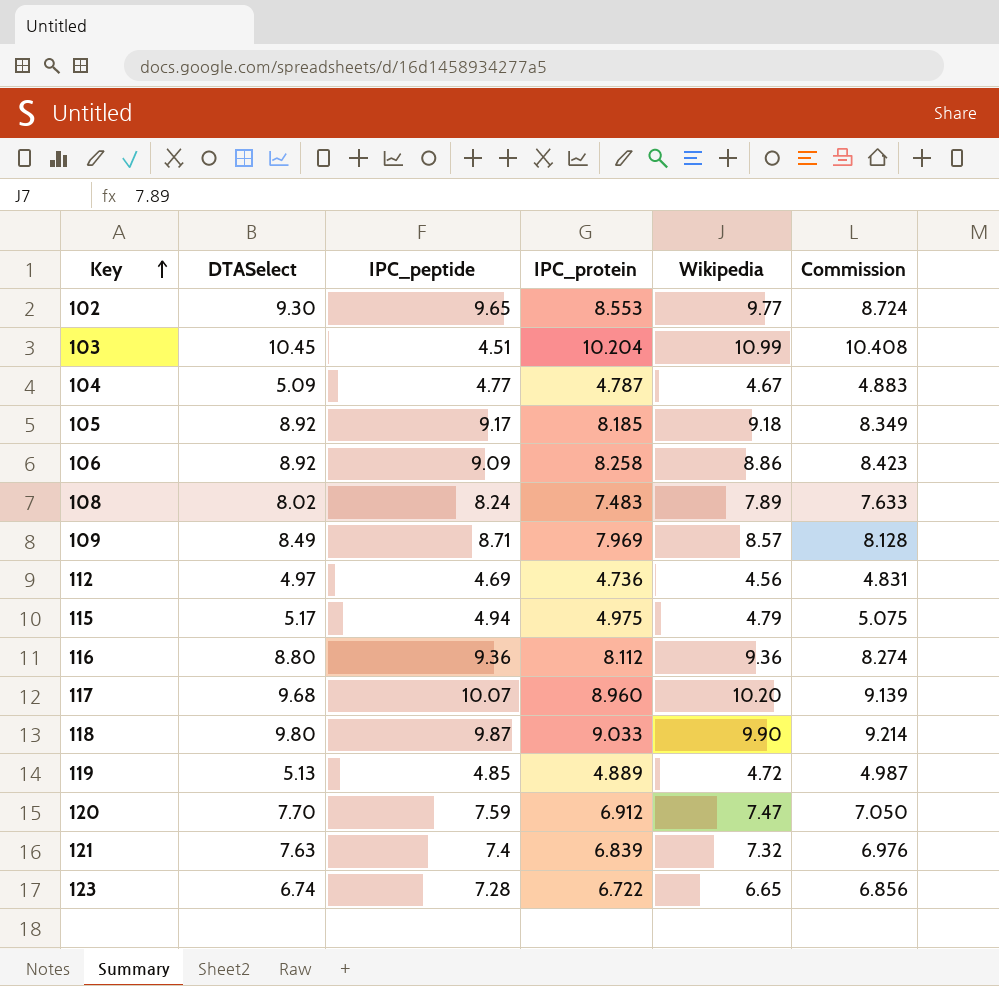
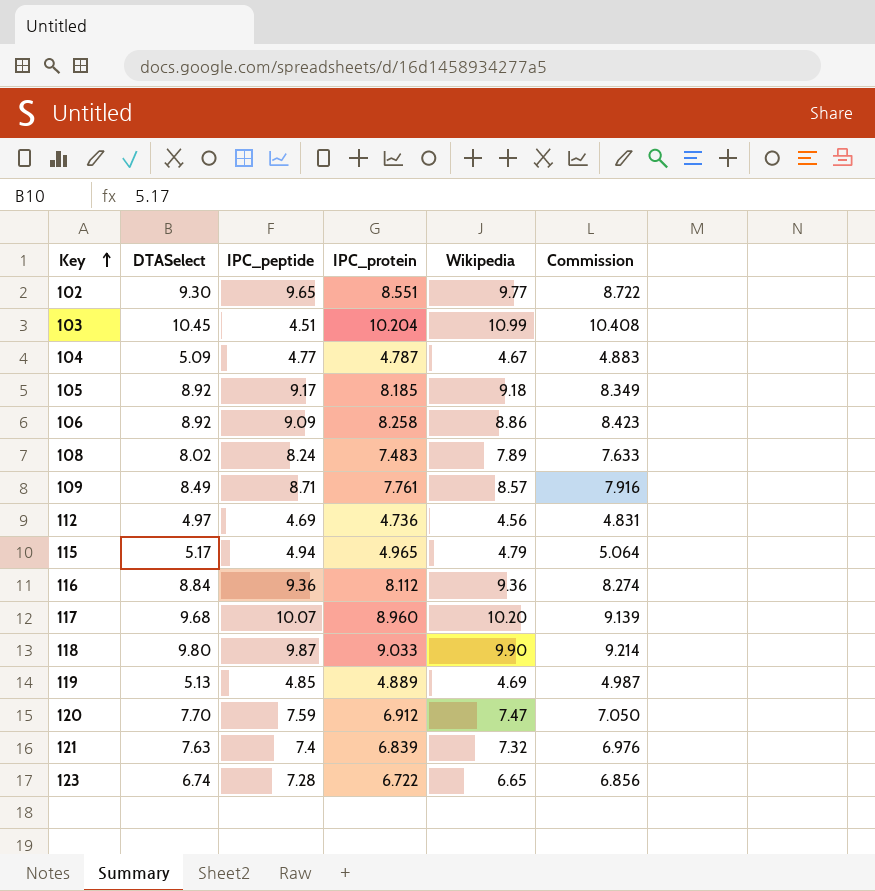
102 | IPC_protein: 8.553 -> 8.551
102 | Commission: 8.724 -> 8.722
109 | IPC_protein: 7.969 -> 7.761
109 | Commission: 8.128 -> 7.916
115 | IPC_protein: 4.975 -> 4.965
115 | Commission: 5.075 -> 5.064
116 | DTASelect: 8.80 -> 8.84
119 | Wikipedia: 4.72 -> 4.69

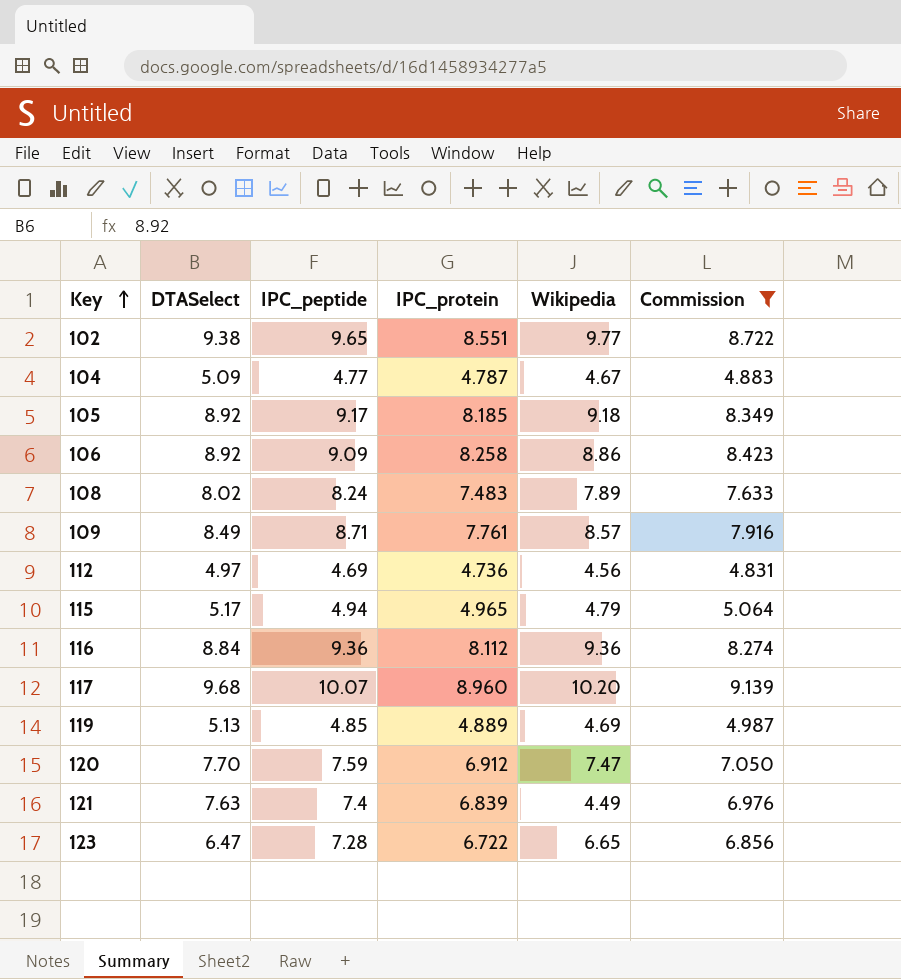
filter: none -> Commission <= 9.139
102 | DTASelect: 9.30 -> 9.38
121 | Wikipedia: 7.32 -> 4.49
123 | DTASelect: 6.74 -> 6.47

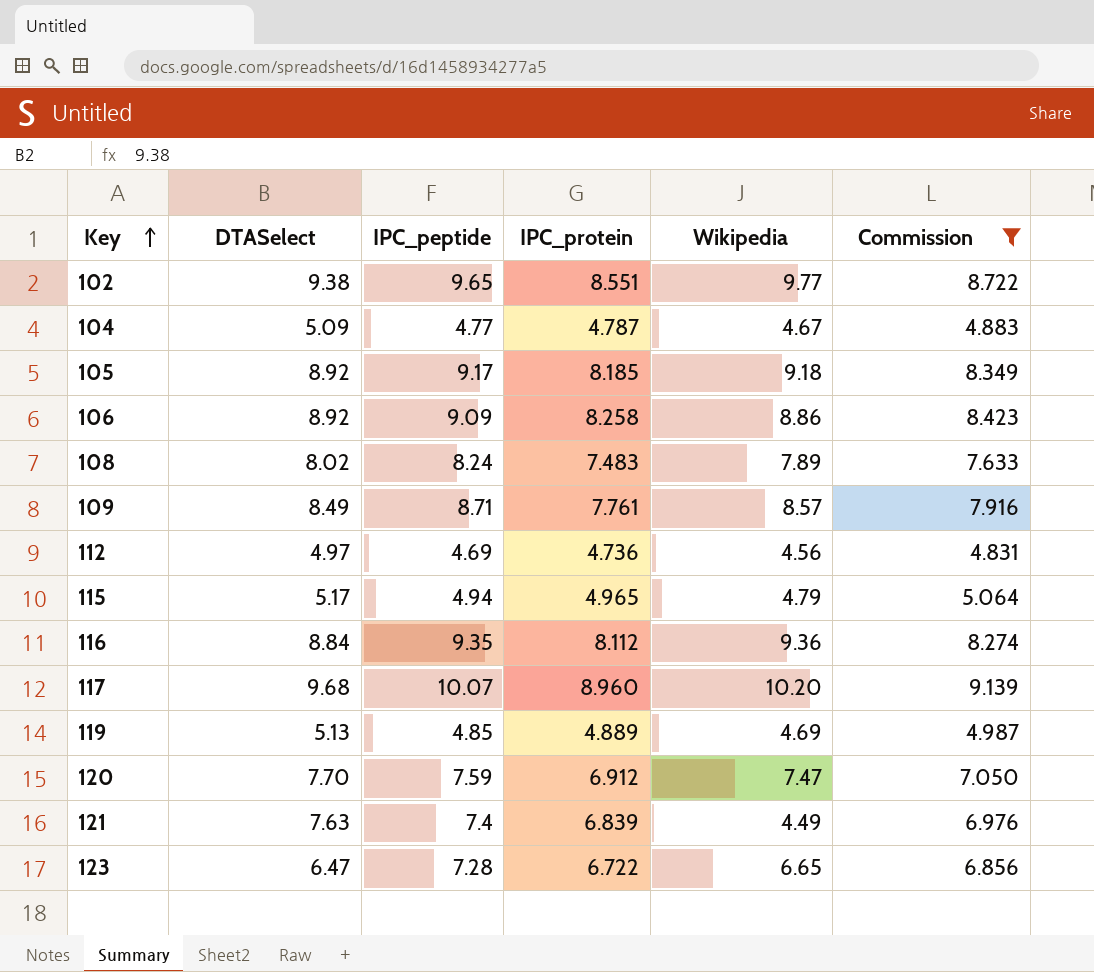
116 | IPC_peptide: 9.36 -> 9.35

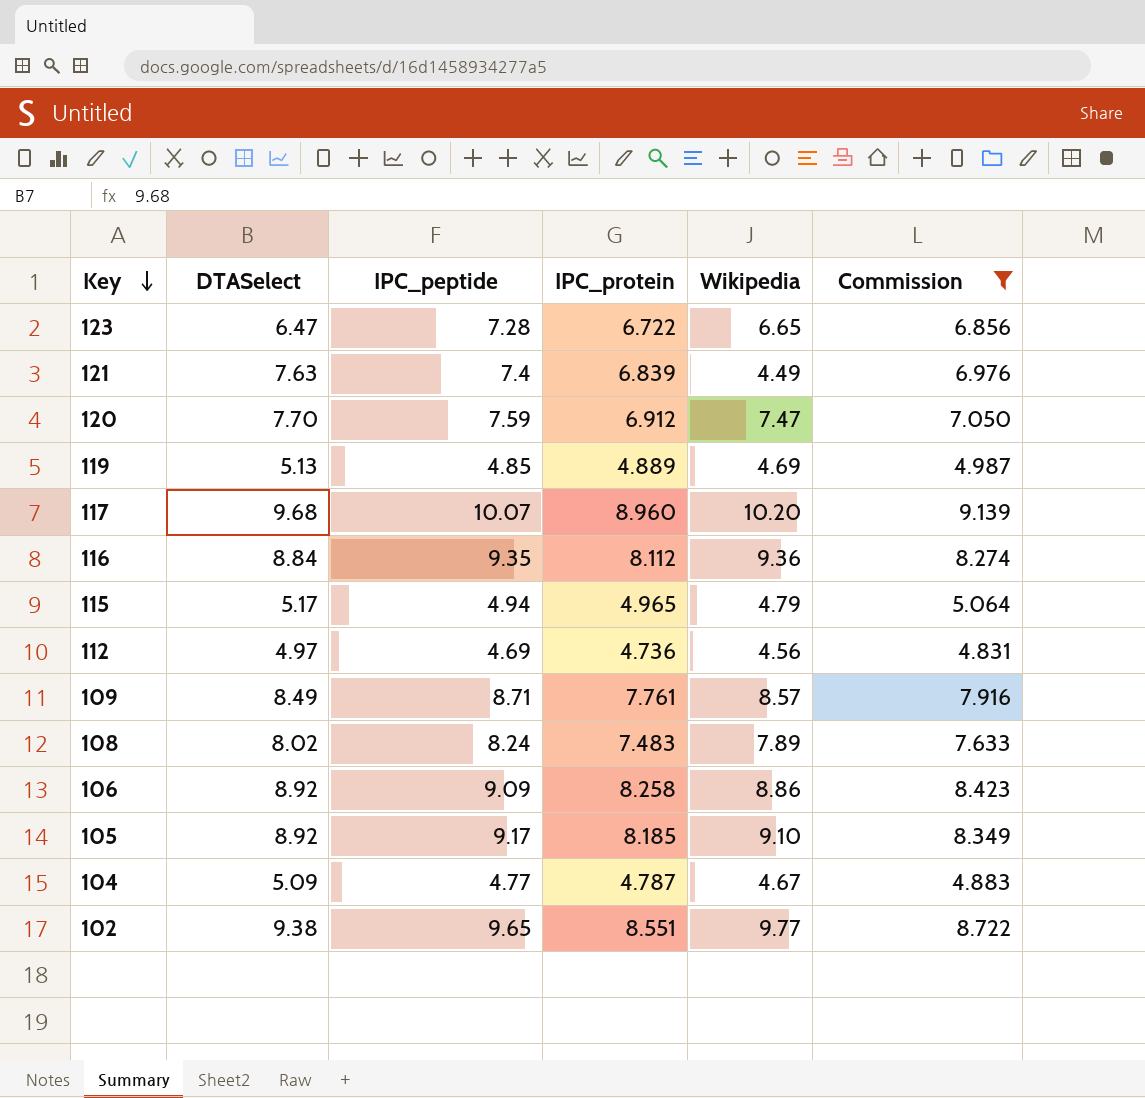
row order: Key ascending -> Key descending
105 | Wikipedia: 9.18 -> 9.10

